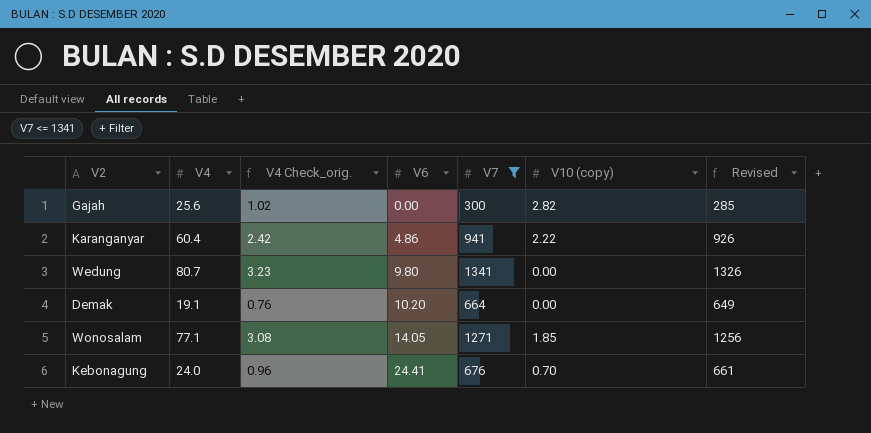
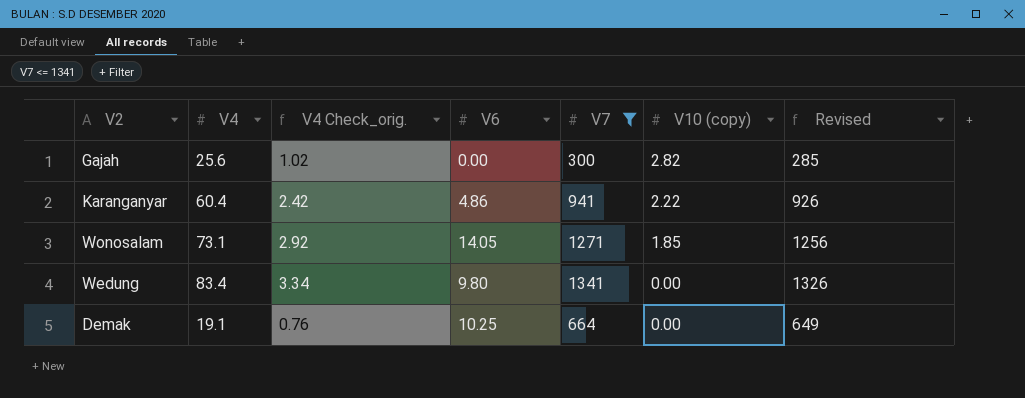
row order: V6 ascending -> V10 (copy) descending
row Kebonagung: 24.0 | 0.96 | 24.41 | 676 | 0.70 | 661 -> none
Wonosalam | V4: 77.1 -> 73.1
Wonosalam | V4 Check_orig.: 3.08 -> 2.92
Wedung | V4: 80.7 -> 83.4
Wedung | V4 Check_orig.: 3.23 -> 3.34
Demak | V6: 10.20 -> 10.25

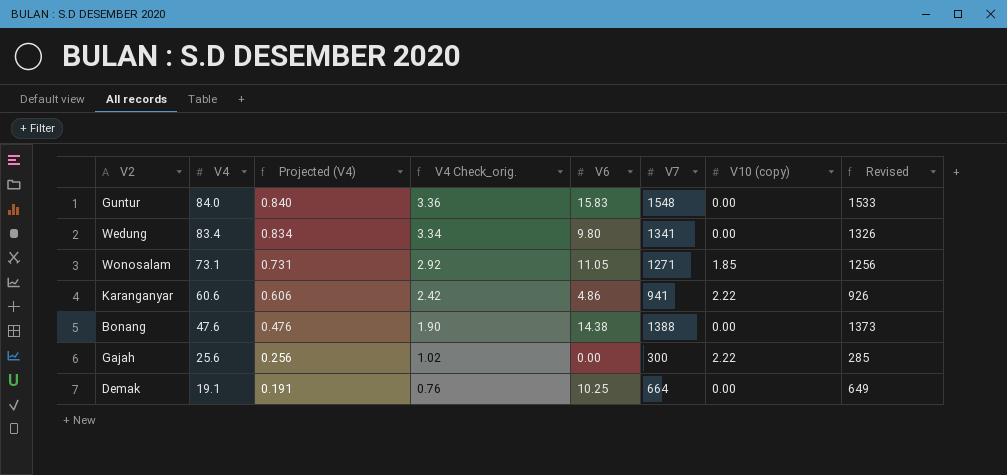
filter: V7 <= 1341 -> none
row order: V10 (copy) descending -> V4 descending
column Projected (V4) | formula: none -> [V4] * 0.01
Wonosalam | V6: 14.05 -> 11.05
Karanganyar | V4: 60.4 -> 60.6
Gajah | V10 (copy): 2.82 -> 2.22

